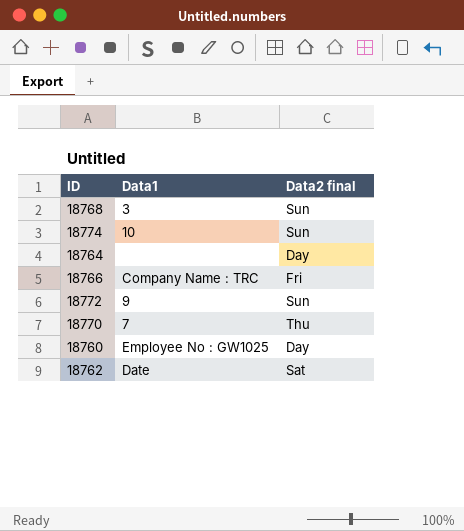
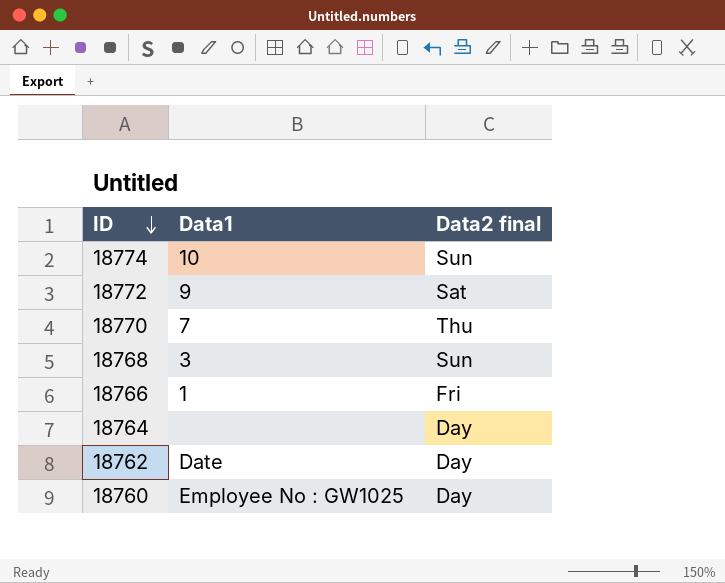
row order: none -> ID descending
18772 | Data2 final: Sun -> Sat
18766 | Data1: Company Name : TRC -> 1
18762 | Data2 final: Sat -> Day

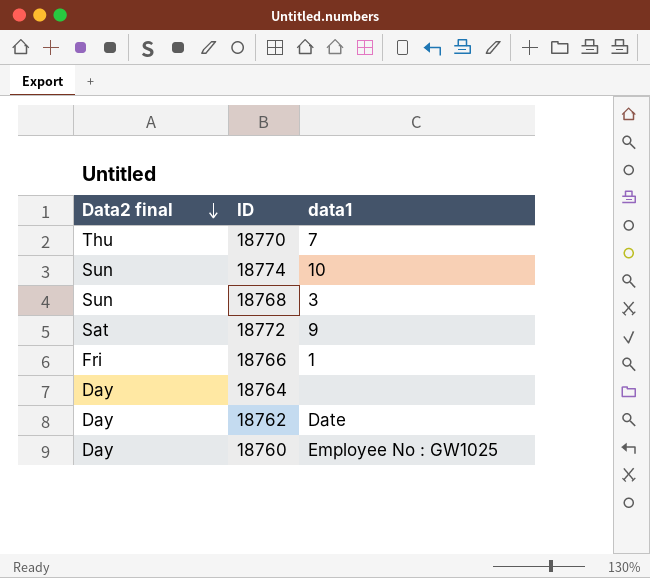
row order: ID descending -> Data2 final descending
column Data2 final | position: 3 -> 1
column name: Data1 -> data1

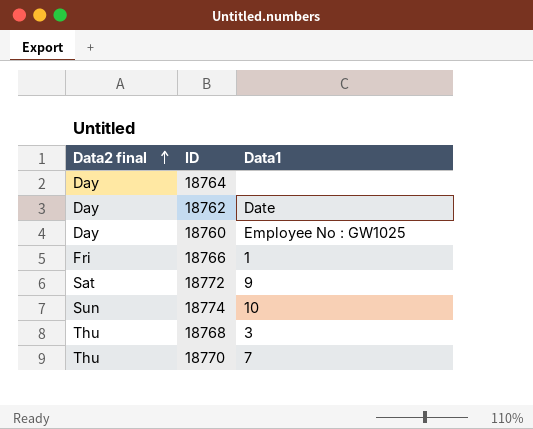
row order: Data2 final descending -> Data2 final ascending
column name: data1 -> Data1
18768 | Data2 final: Sun -> Thu

